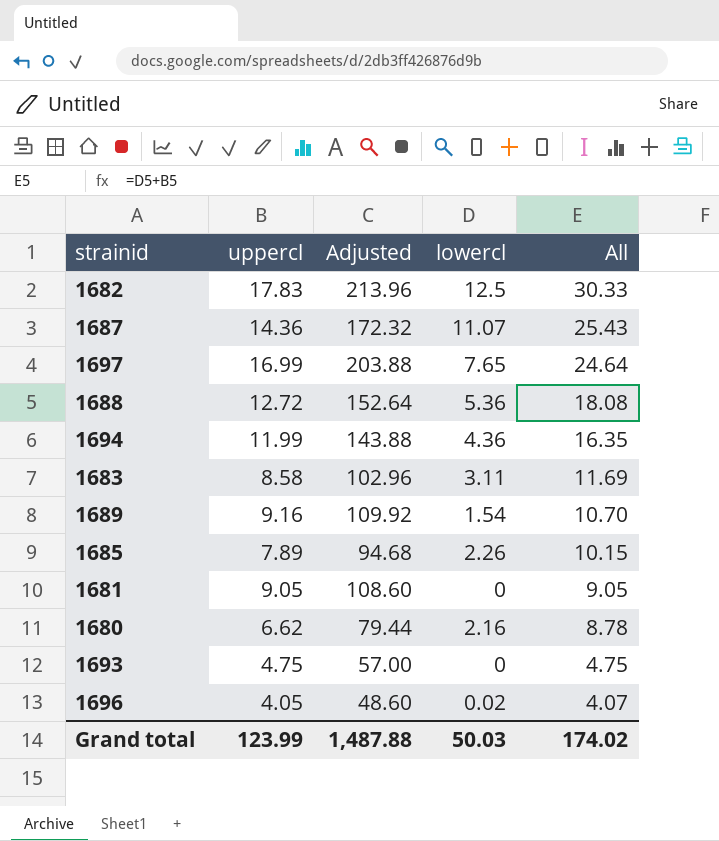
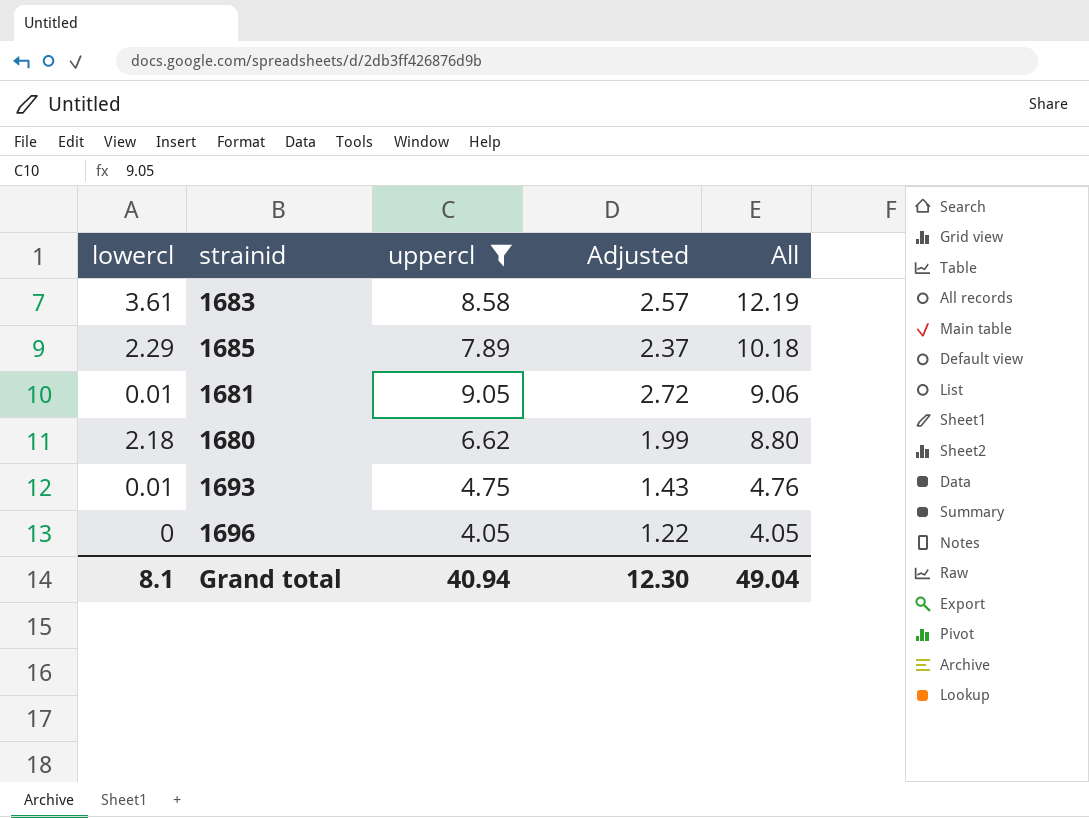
filter: none -> uppercl <= 9.05
column lowercl | position: 4 -> 1
column Adjusted | formula: [uppercl] * 12 -> [uppercl] * 0.3
1683 | lowercl: 3.11 -> 3.61
1683 | All: 11.69 -> 12.19
1685 | lowercl: 2.26 -> 2.29
1685 | All: 10.15 -> 10.18
1681 | lowercl: 0 -> 0.01
1681 | All: 9.05 -> 9.06
1680 | lowercl: 2.16 -> 2.18
1680 | All: 8.78 -> 8.80
1693 | lowercl: 0 -> 0.01
1693 | All: 4.75 -> 4.76
1696 | lowercl: 0.02 -> 0
1696 | All: 4.07 -> 4.05
Grand total | lowercl: 50.03 -> 8.1
Grand total | uppercl: 123.99 -> 40.94
Grand total | Adjusted: 1,487.88 -> 12.30
Grand total | All: 174.02 -> 49.04

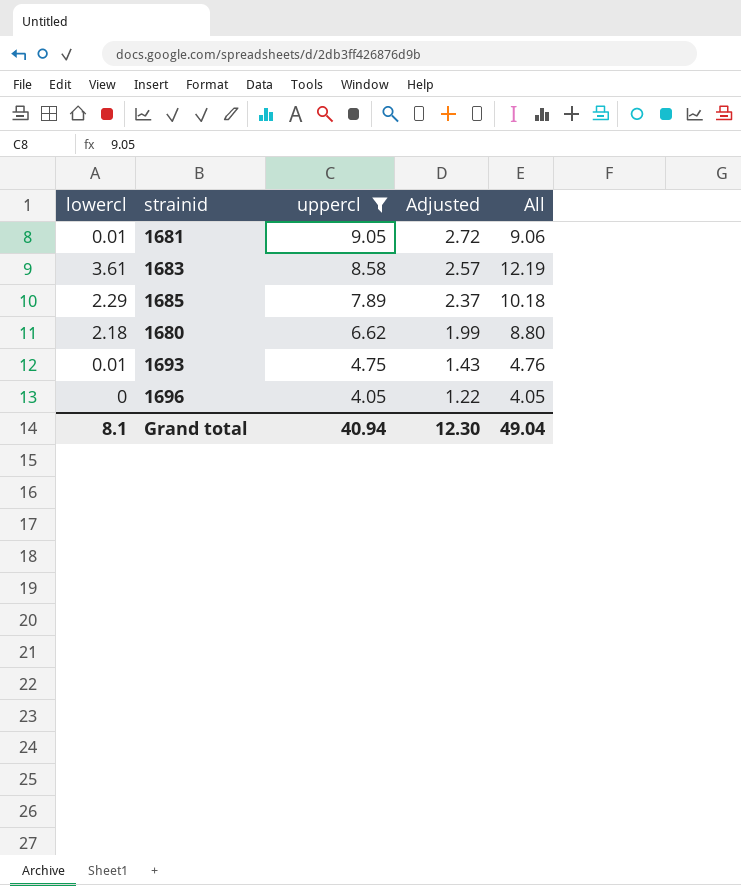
row order: All descending -> uppercl descending

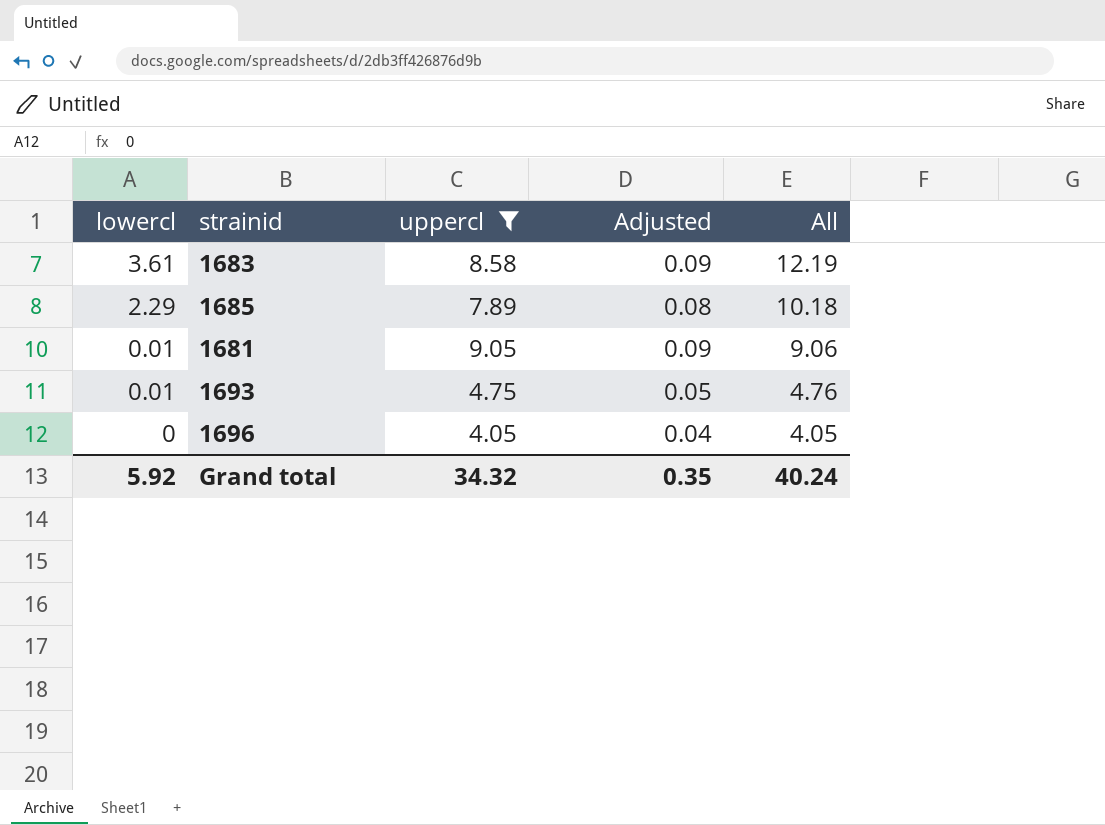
row order: uppercl descending -> lowercl descending
column Adjusted | formula: [uppercl] * 0.3 -> [uppercl] * 0.01
row 1680: 2.18 | 6.62 | 1.99 | 8.80 -> none
Grand total | lowercl: 8.1 -> 5.92
Grand total | uppercl: 40.94 -> 34.32
Grand total | Adjusted: 12.30 -> 0.35
Grand total | All: 49.04 -> 40.24

